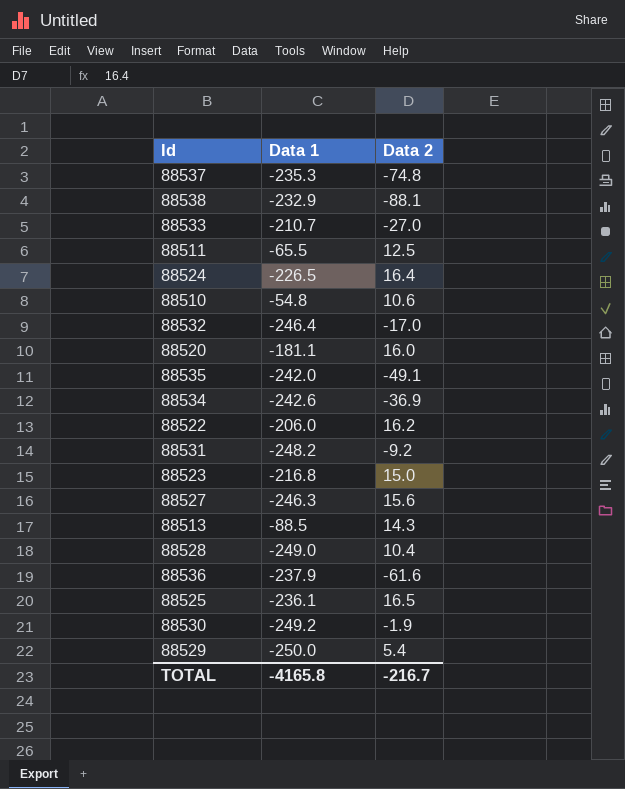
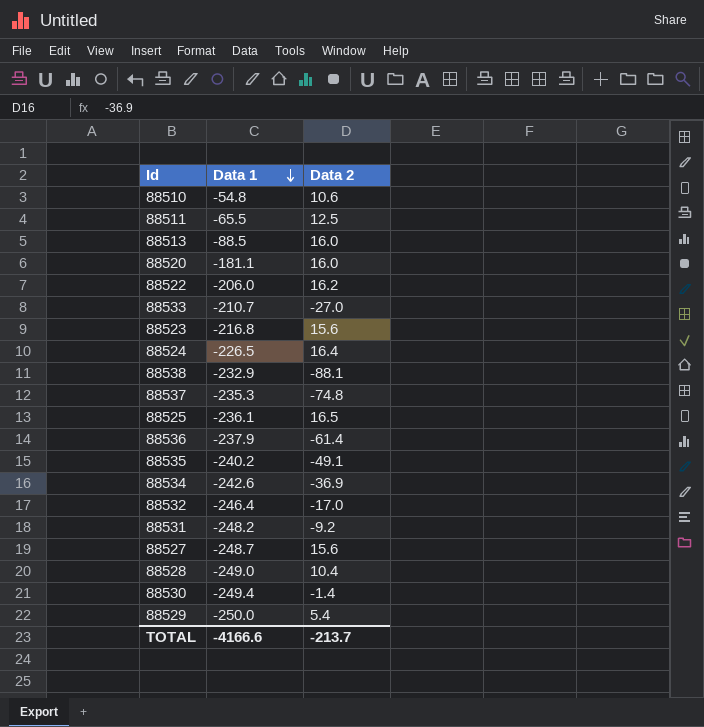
row order: none -> Data 1 descending
88513 | Data 2: 14.3 -> 16.0
88523 | Data 2: 15.0 -> 15.6
88536 | Data 2: -61.6 -> -61.4
88535 | Data 1: -242.0 -> -240.2
88527 | Data 1: -246.3 -> -248.7
88530 | Data 1: -249.2 -> -249.4
88530 | Data 2: -1.9 -> -1.4
TOTAL | Data 1: -4165.8 -> -4166.6
TOTAL | Data 2: -216.7 -> -213.7

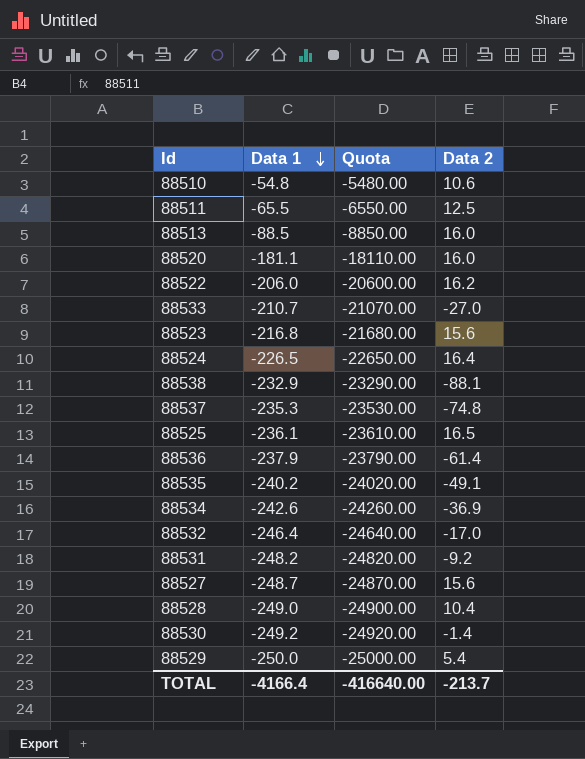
column Quota | formula: none -> [Data 1] * 100
88530 | Data 1: -249.4 -> -249.2
TOTAL | Data 1: -4166.6 -> -4166.4

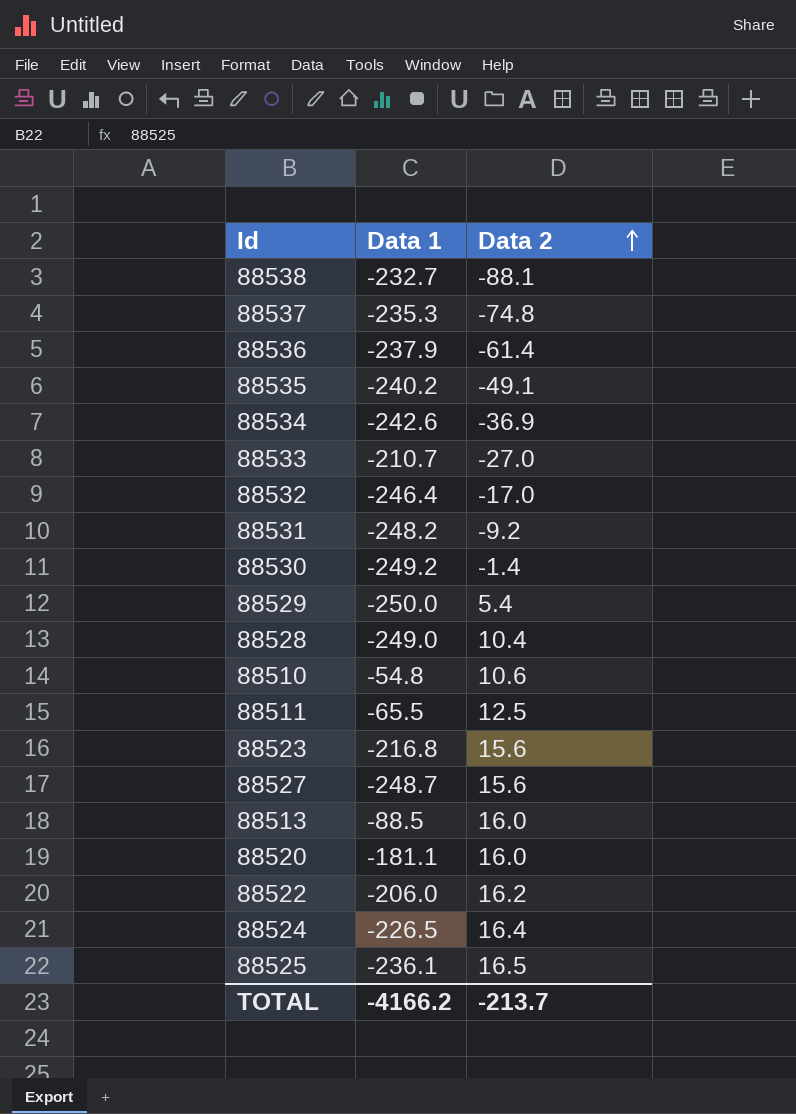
row order: Data 1 descending -> Data 2 ascending
column Quota | formula: [Data 1] * 100 -> none
88538 | Data 1: -232.9 -> -232.7
TOTAL | Data 1: -4166.4 -> -4166.2

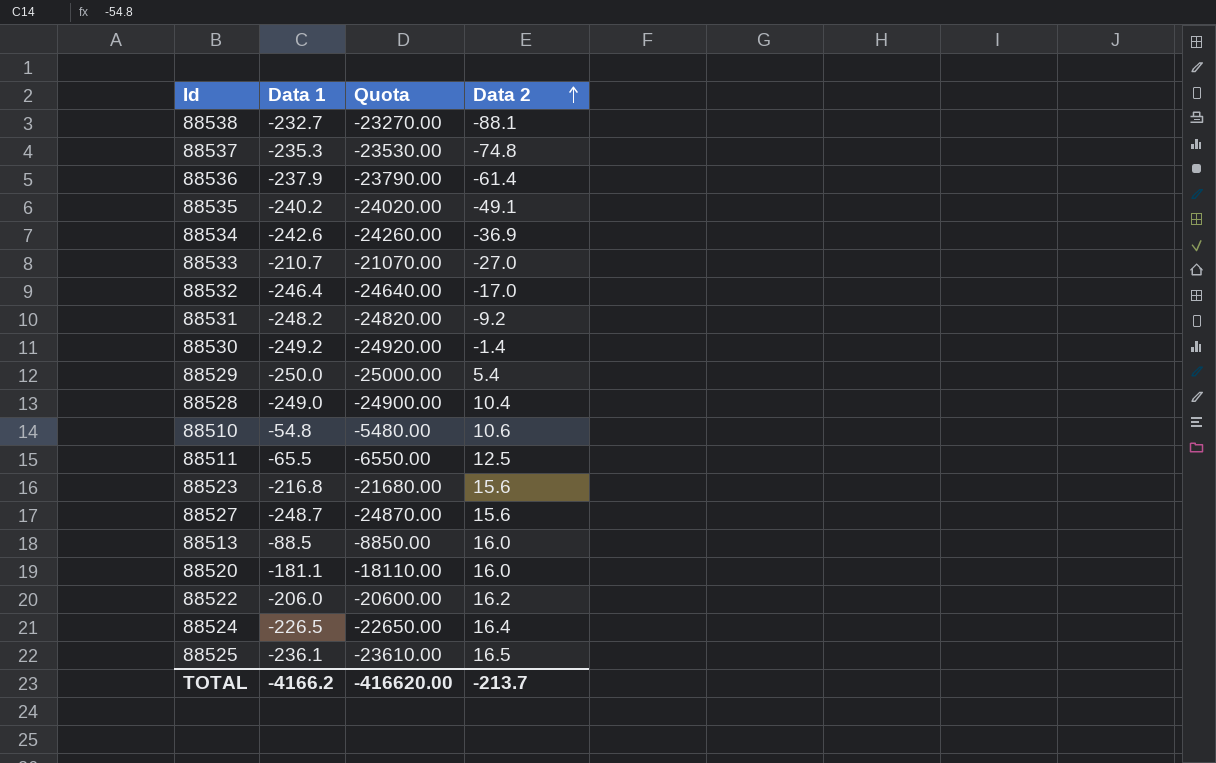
column Quota | formula: none -> [Data 1] * 100

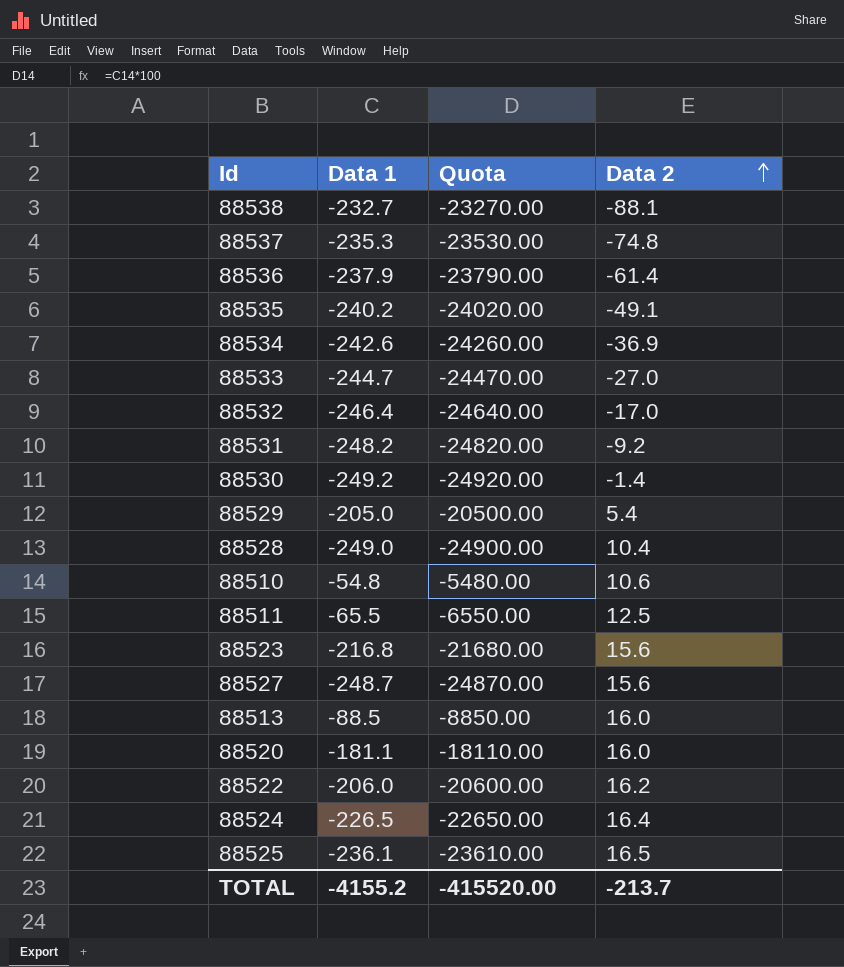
88533 | Data 1: -210.7 -> -244.7
88533 | Quota: -21070.00 -> -24470.00
88529 | Data 1: -250.0 -> -205.0
88529 | Quota: -25000.00 -> -20500.00
TOTAL | Data 1: -4166.2 -> -4155.2
TOTAL | Quota: -416620.00 -> -415520.00

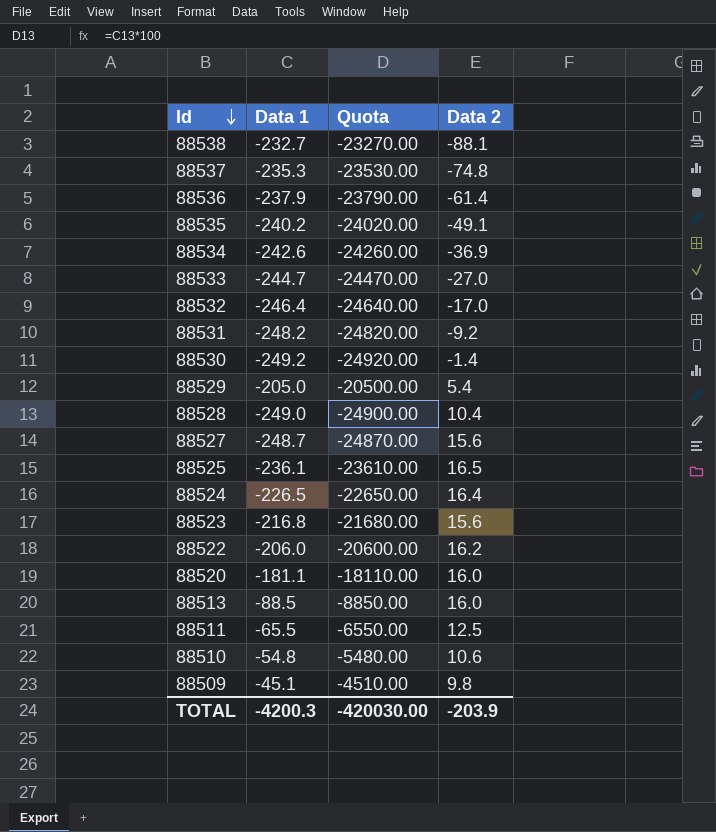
row order: Data 2 ascending -> Id descending
row 88509: none -> -45.1 | -4510.00 | 9.8
TOTAL | Data 1: -4155.2 -> -4200.3
TOTAL | Quota: -415520.00 -> -420030.00
TOTAL | Data 2: -213.7 -> -203.9

